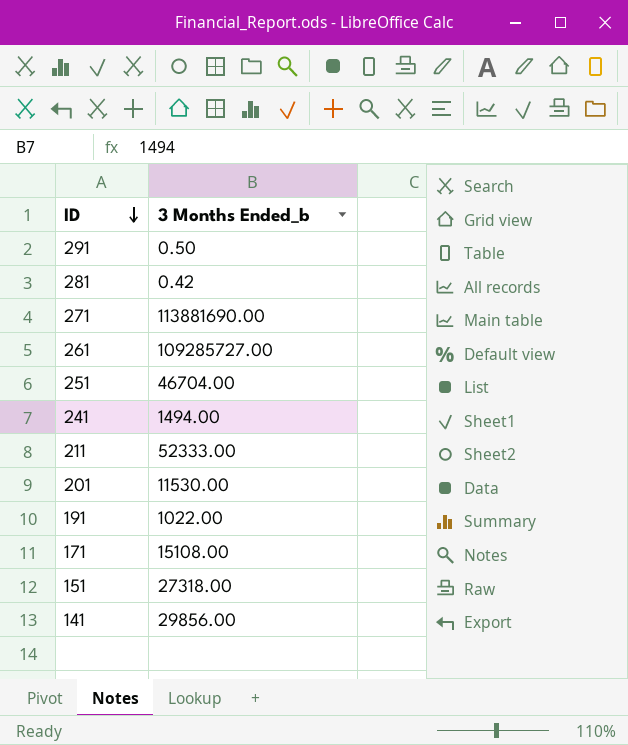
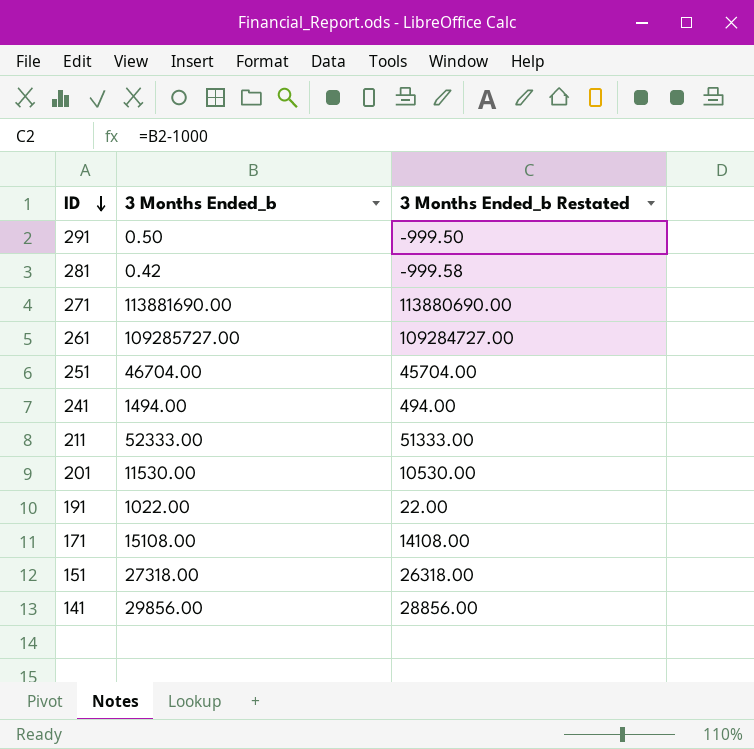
column 3 Months Ended_b Restated | formula: none -> [3 Months Ended_b] - 1000

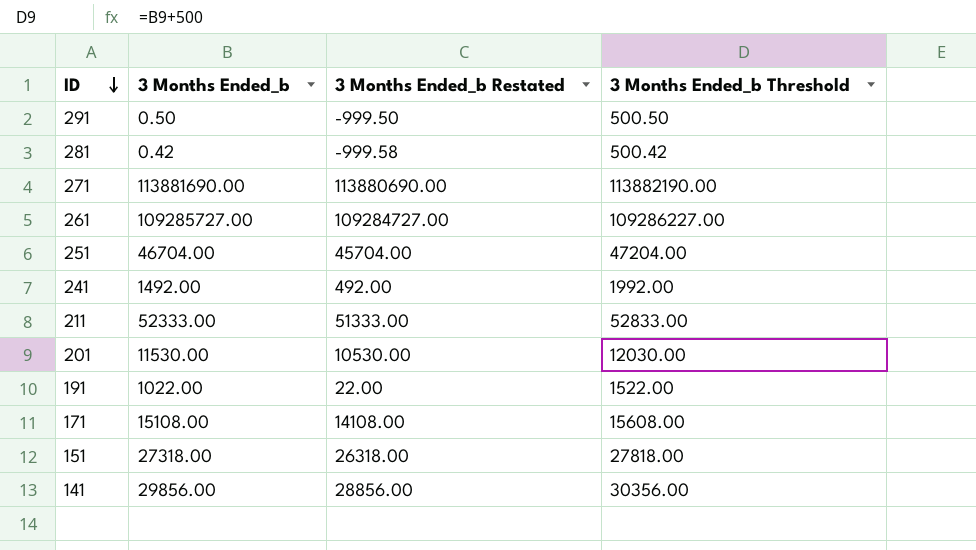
column 3 Months Ended_b Threshold | formula: none -> [3 Months Ended_b] + 500
241 | 3 Months Ended_b: 1494.00 -> 1492.00
241 | 3 Months Ended_b Restated: 494.00 -> 492.00

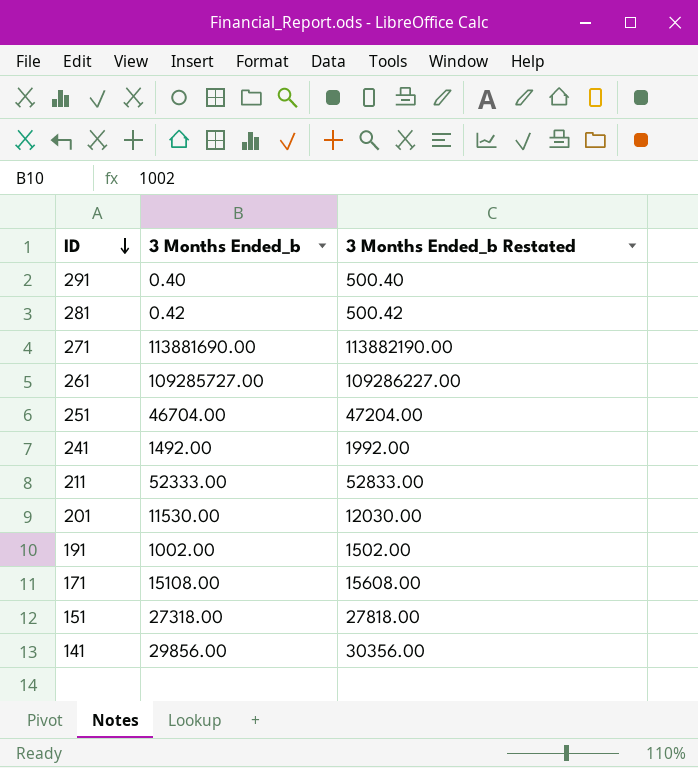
column 3 Months Ended_b Threshold | formula: [3 Months Ended_b] + 500 -> none
column 3 Months Ended_b Restated | formula: [3 Months Ended_b] - 1000 -> [3 Months Ended_b] + 500
291 | 3 Months Ended_b: 0.50 -> 0.40
191 | 3 Months Ended_b: 1022.00 -> 1002.00

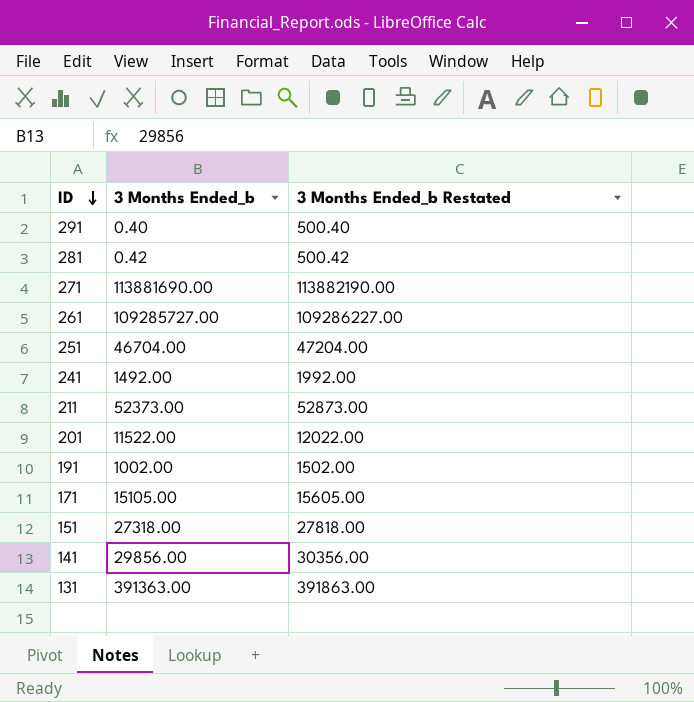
211 | 3 Months Ended_b: 52333.00 -> 52373.00
211 | 3 Months Ended_b Restated: 52833.00 -> 52873.00
201 | 3 Months Ended_b: 11530.00 -> 11522.00
201 | 3 Months Ended_b Restated: 12030.00 -> 12022.00
171 | 3 Months Ended_b: 15108.00 -> 15105.00
171 | 3 Months Ended_b Restated: 15608.00 -> 15605.00
row 131: none -> 391363.00 | 391863.00

